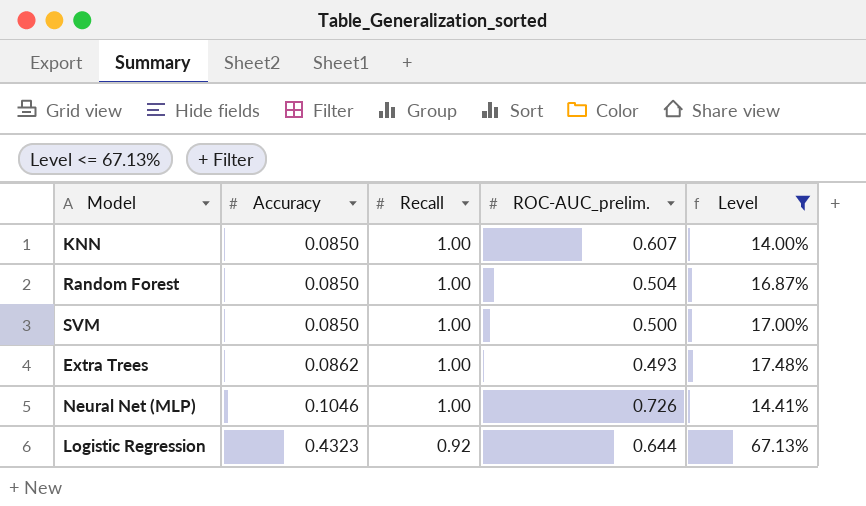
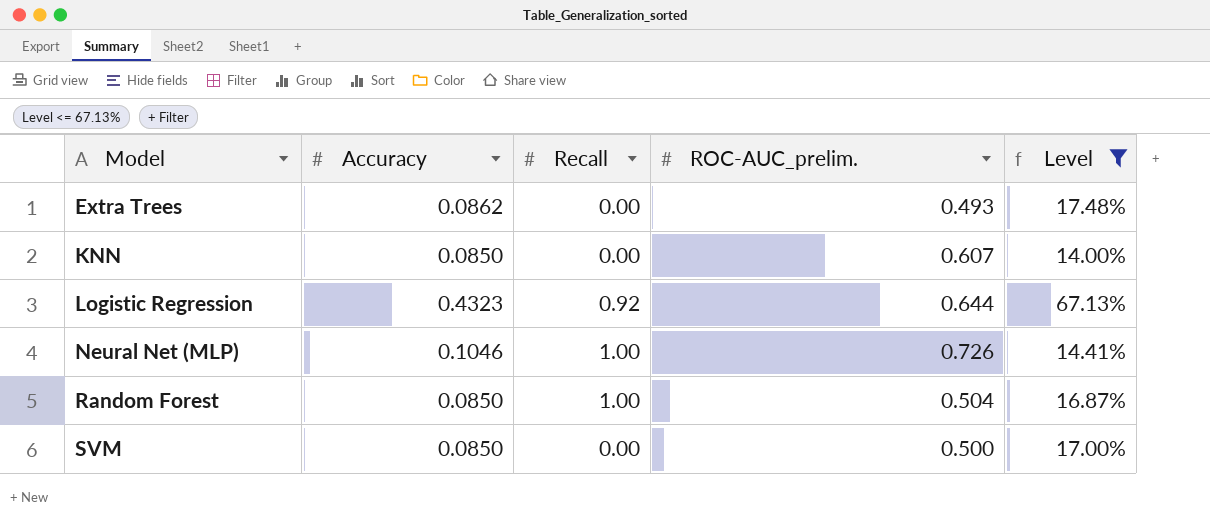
row order: Accuracy ascending -> Model ascending
Extra Trees | Recall: 1.00 -> 0.00
KNN | Recall: 1.00 -> 0.00
SVM | Recall: 1.00 -> 0.00

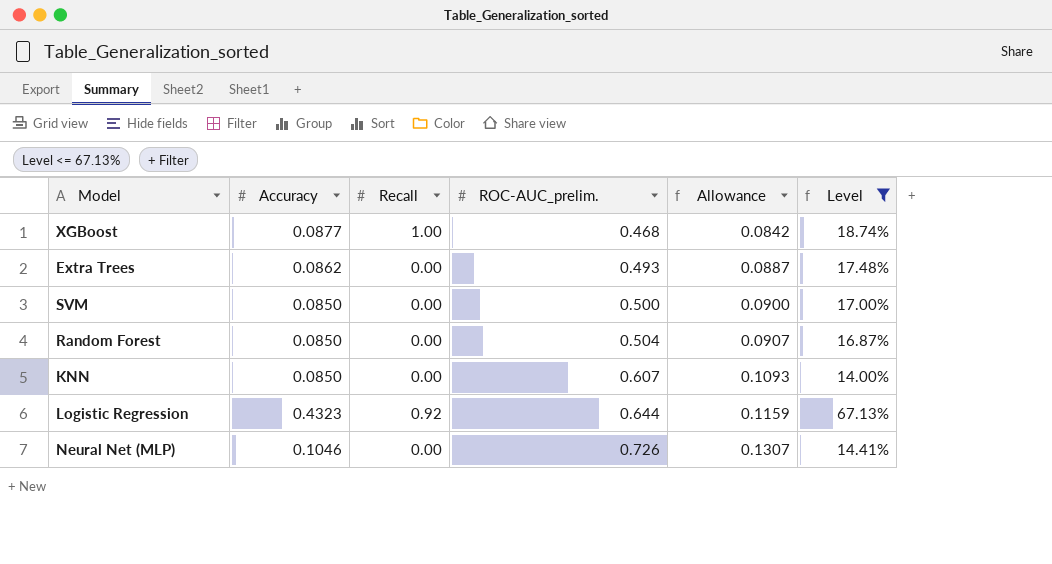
row order: Model ascending -> ROC-AUC_prelim. ascending
column Allowance | formula: none -> [ROC-AUC_prelim.] * 0.18
row XGBoost: none -> 0.0877 | 1.00 | 0.468 | 0.0842 | 18.74%
Random Forest | Recall: 1.00 -> 0.00
Neural Net (MLP) | Recall: 1.00 -> 0.00

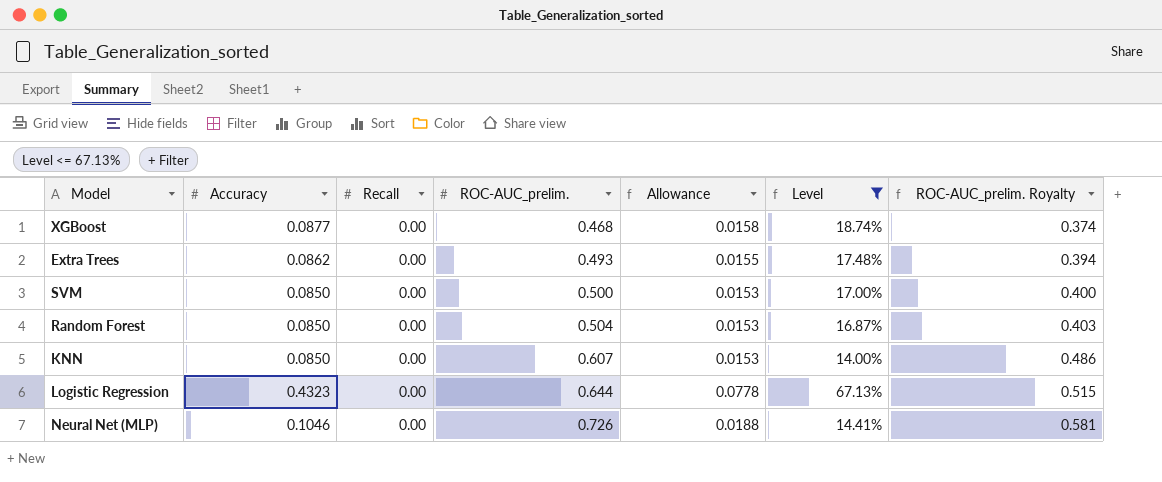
column Allowance | formula: [ROC-AUC_prelim.] * 0.18 -> [Accuracy] * 0.18
column ROC-AUC_prelim. Royalty | formula: none -> [ROC-AUC_prelim.] * 0.8
XGBoost | Recall: 1.00 -> 0.00
Logistic Regression | Recall: 0.92 -> 0.00

